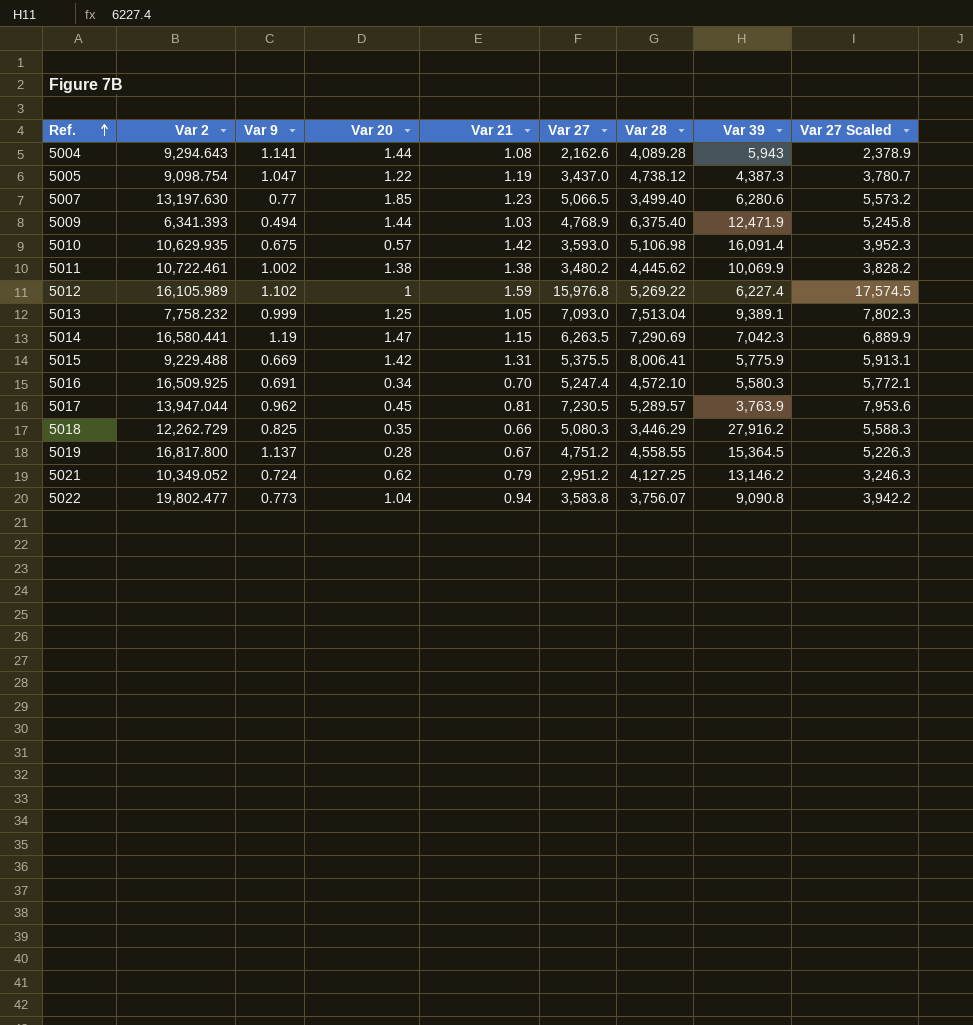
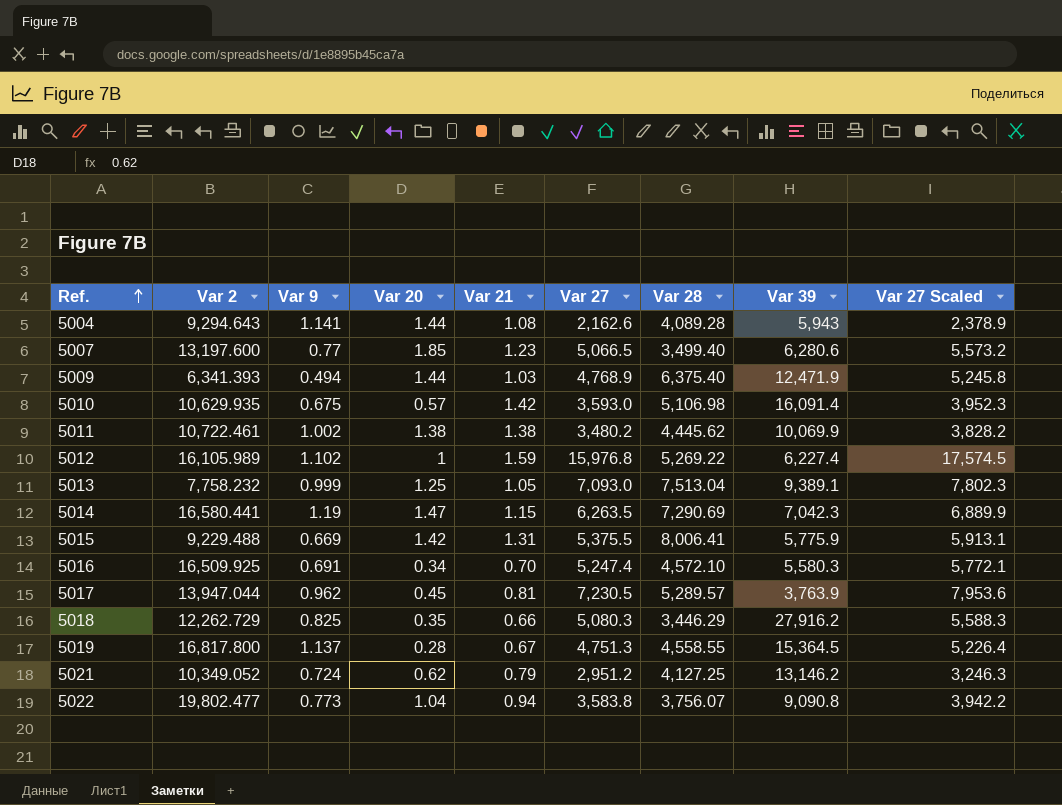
row 5005: 9,098.754 | 1.047 | 1.22 | 1.19 | 3,437.0 | 4,738.12 | 4,387.3 | 3,780.7 -> none
5007 | Var 2: 13,197.630 -> 13,197.600
5019 | Var 27: 4,751.2 -> 4,751.3
5019 | Var 27 Scaled: 5,226.3 -> 5,226.4

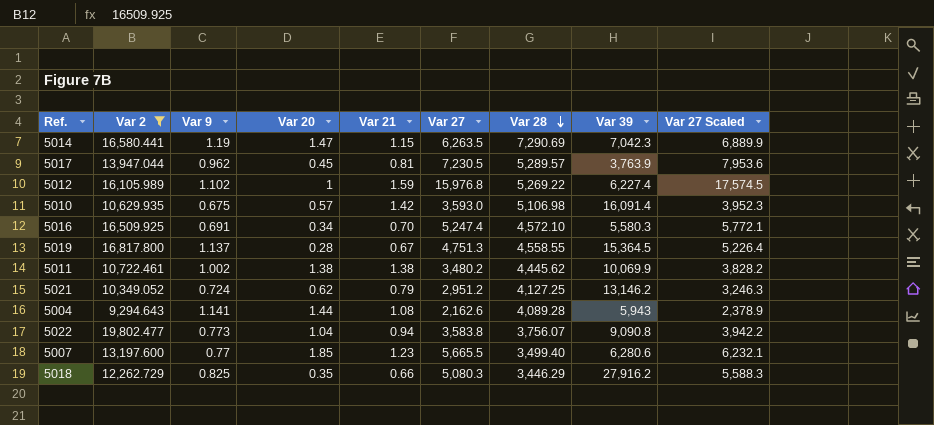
filter: none -> Var 2 >= 9,294.643
row order: Ref. ascending -> Var 28 descending
5007 | Var 27: 5,066.5 -> 5,665.5
5007 | Var 27 Scaled: 5,573.2 -> 6,232.1

